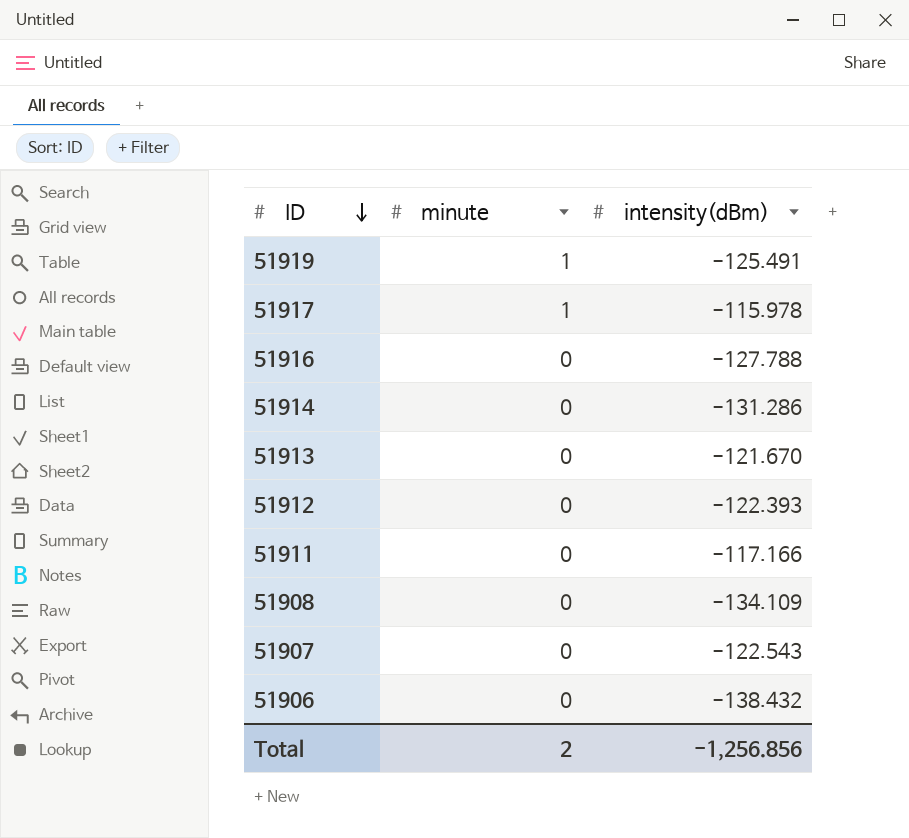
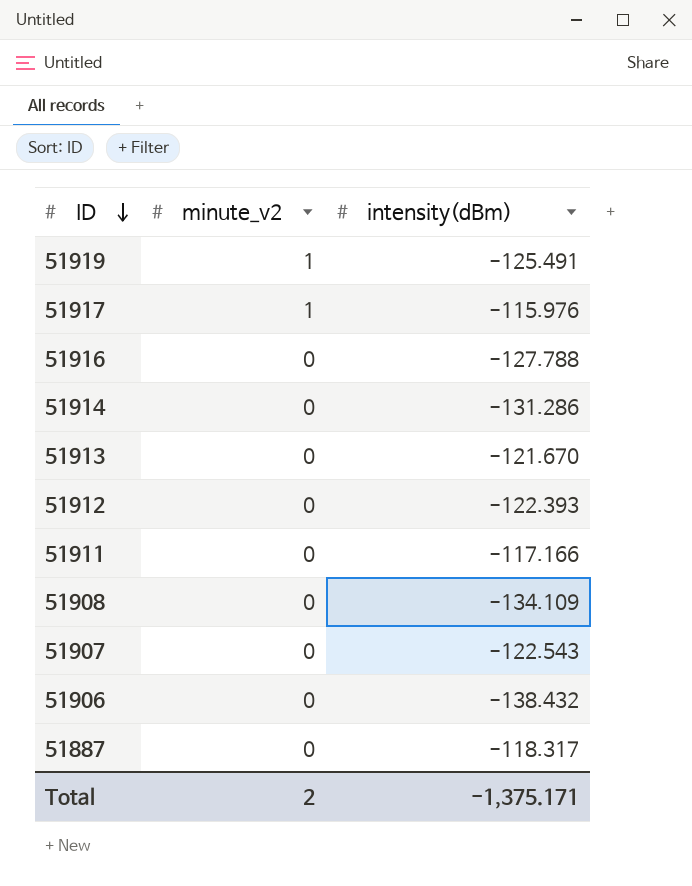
column name: minute -> minute_v2
51917 | intensity(dBm): -115.978 -> -115.976
row 51887: none -> 0 | -118.317
Total | intensity(dBm): -1,256.856 -> -1,375.171

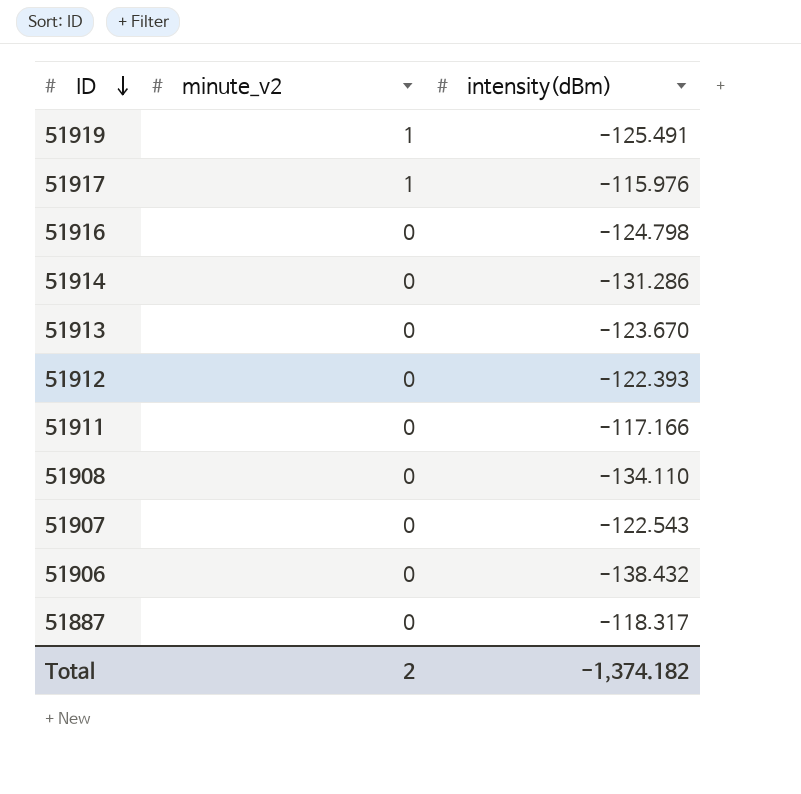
51916 | intensity(dBm): -127.788 -> -124.798
51913 | intensity(dBm): -121.670 -> -123.670
51908 | intensity(dBm): -134.109 -> -134.110
Total | intensity(dBm): -1,375.171 -> -1,374.182

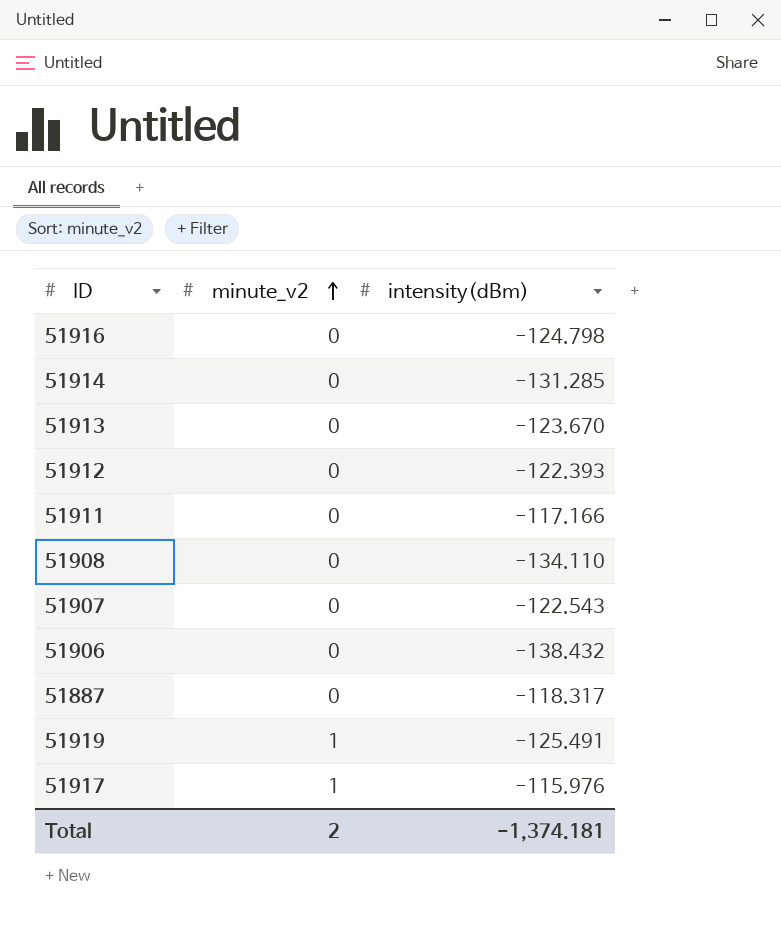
row order: ID descending -> minute_v2 ascending
51914 | intensity(dBm): -131.286 -> -131.285
Total | intensity(dBm): -1,374.182 -> -1,374.181

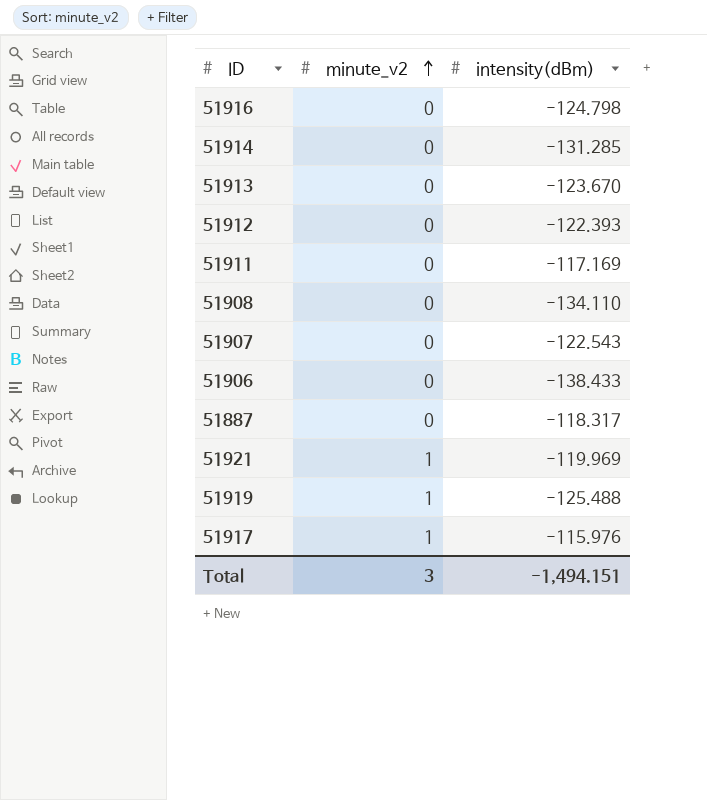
51911 | intensity(dBm): -117.166 -> -117.169
51906 | intensity(dBm): -138.432 -> -138.433
row 51921: none -> 1 | -119.969
51919 | intensity(dBm): -125.491 -> -125.488
Total | minute_v2: 2 -> 3
Total | intensity(dBm): -1,374.181 -> -1,494.151

